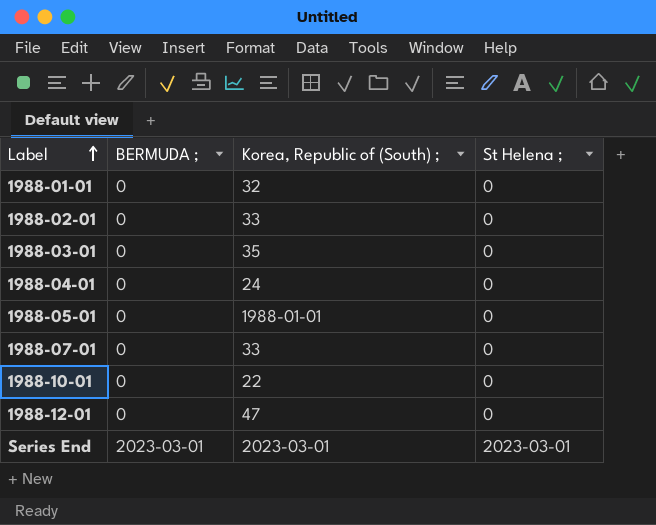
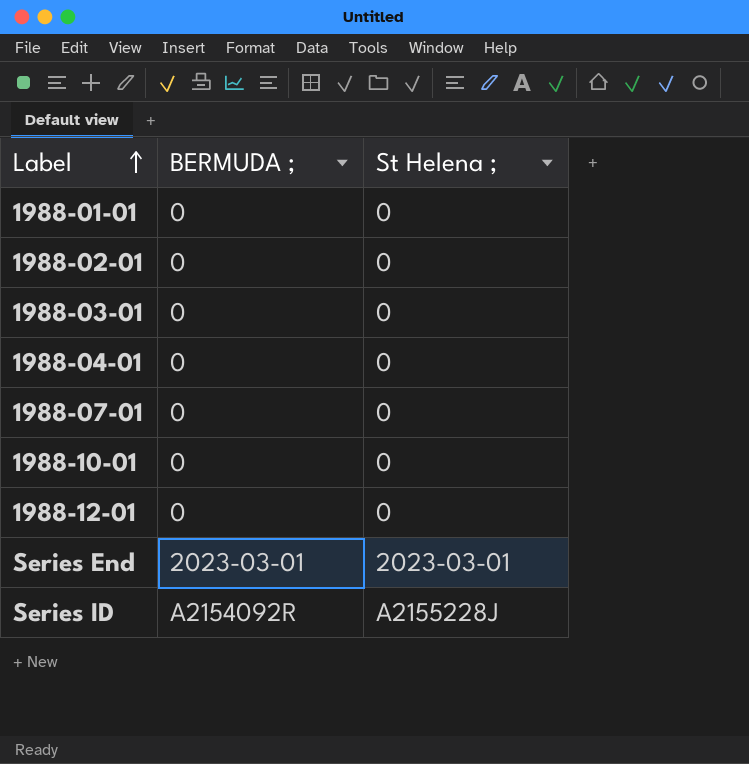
column Korea, Republic of (South) ; | position: 3 -> none
row 1988-05-01: 0 | 1988-01-01 | 0 -> none
row Series ID: none -> A2154092R | A2155228J

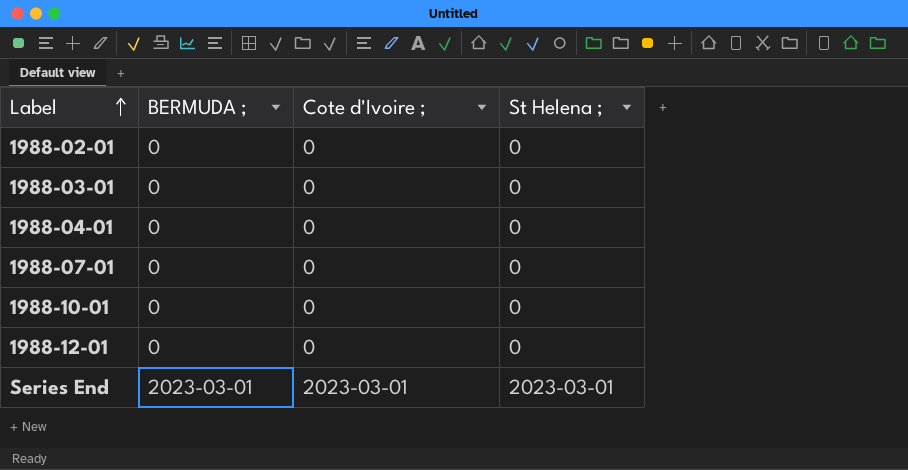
column Cote d'Ivoire ; | position: none -> 3
row 1988-01-01: 0 | 0 -> none
row Series ID: A2154092R | A2155228J -> none

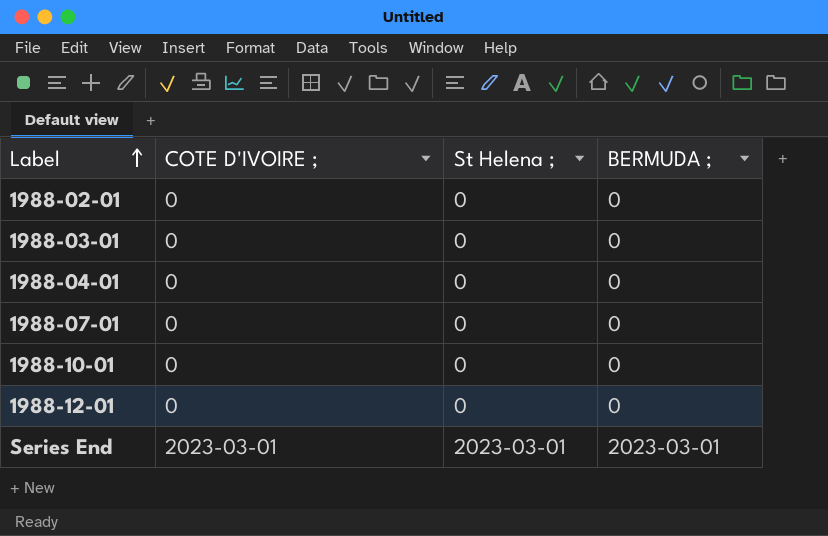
column name: Cote d'Ivoire ; -> COTE D'IVOIRE ;
column BERMUDA ; | position: 2 -> 4

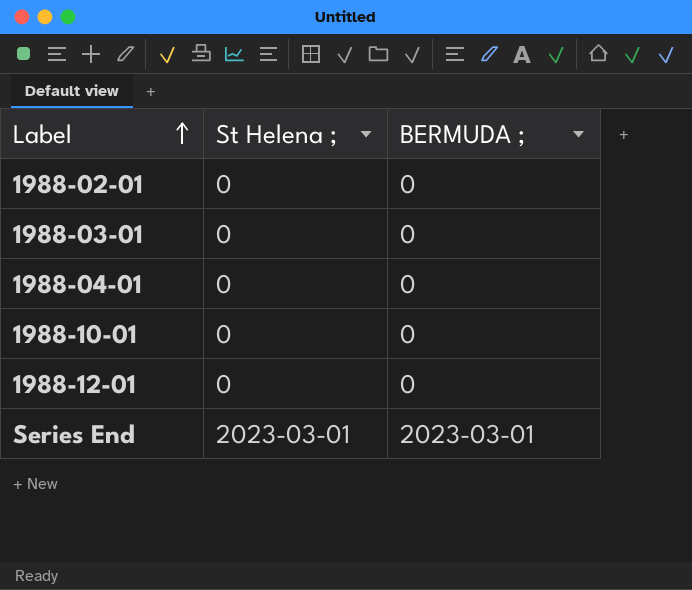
column COTE D'IVOIRE ; | position: 2 -> none
row 1988-07-01: 0 | 0 | 0 -> none

